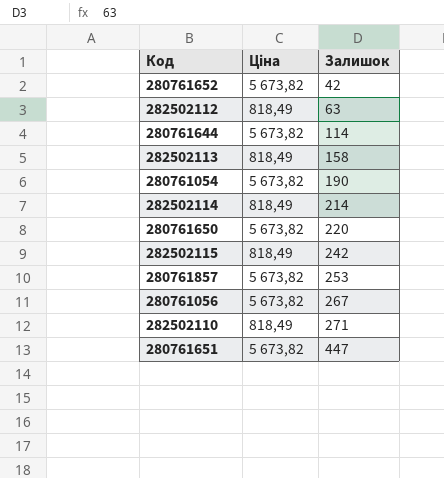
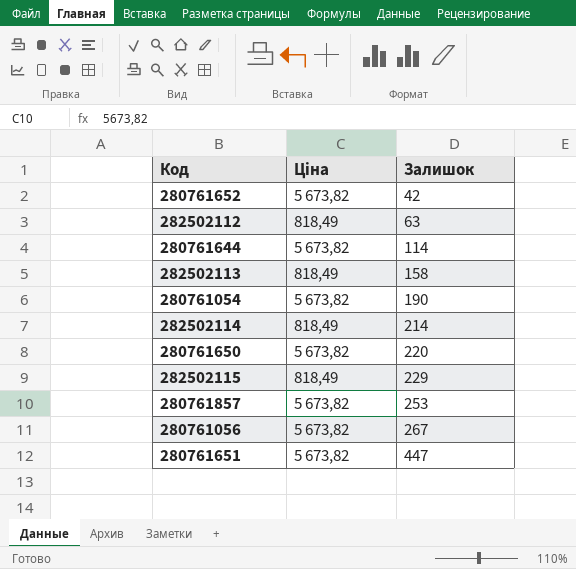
row 282502110: 818,49 | 271 -> none
282502115 | Залишок: 242 -> 229

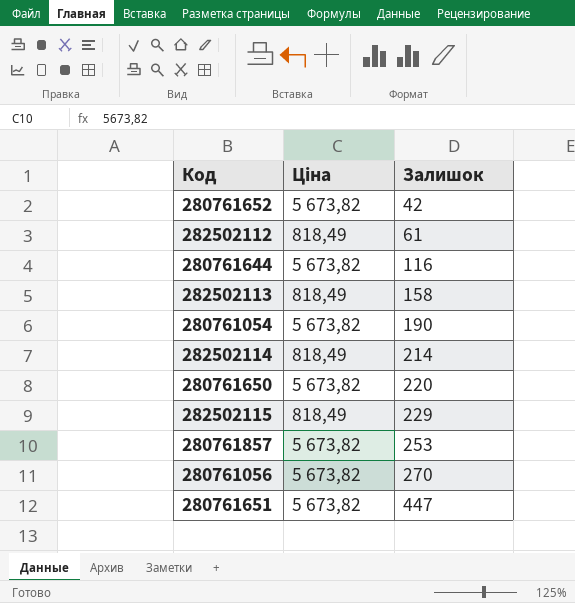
282502112 | Залишок: 63 -> 61
280761644 | Залишок: 114 -> 116
280761056 | Залишок: 267 -> 270

